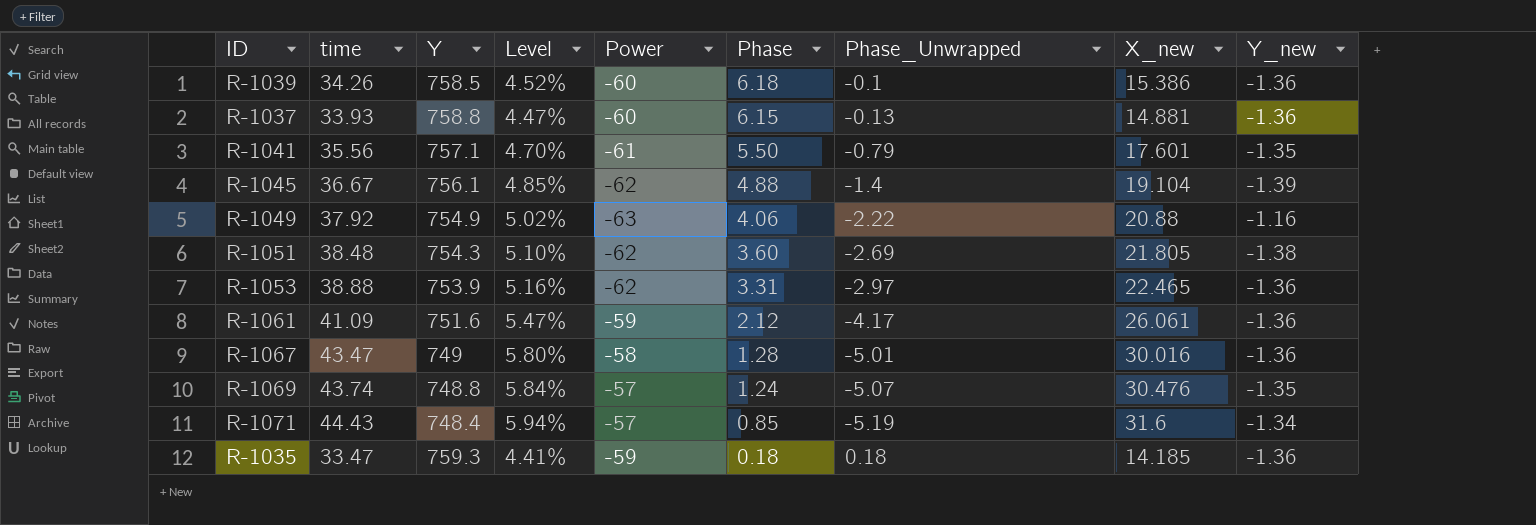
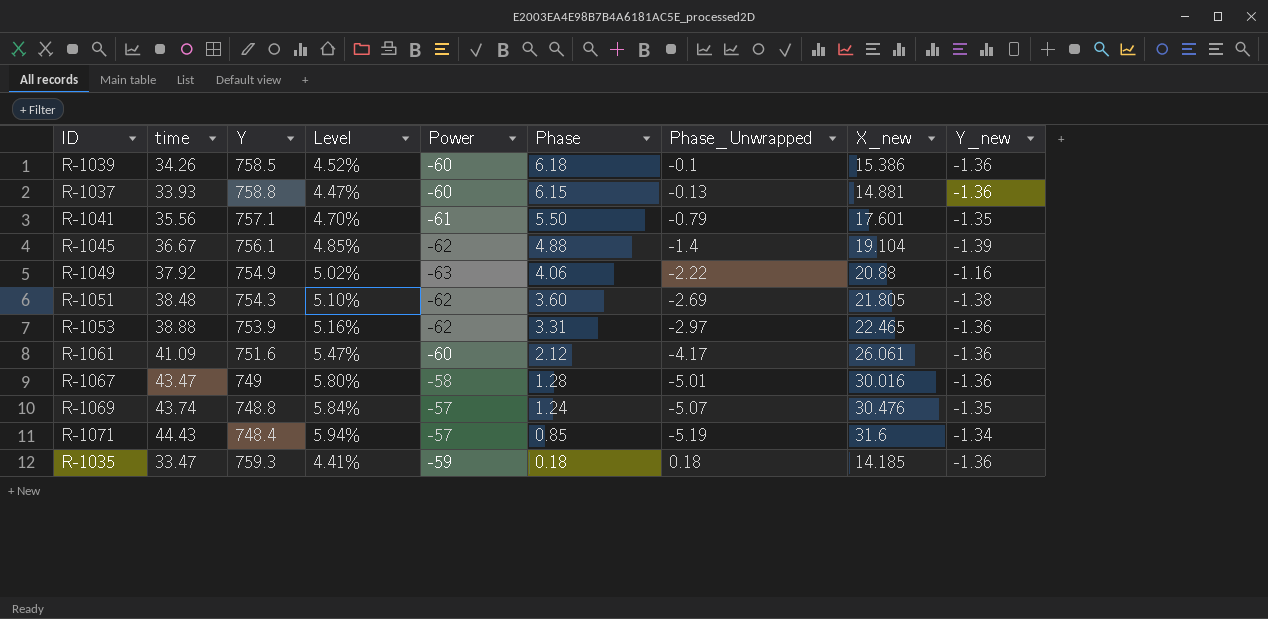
R-1061 | Power: -59 -> -60

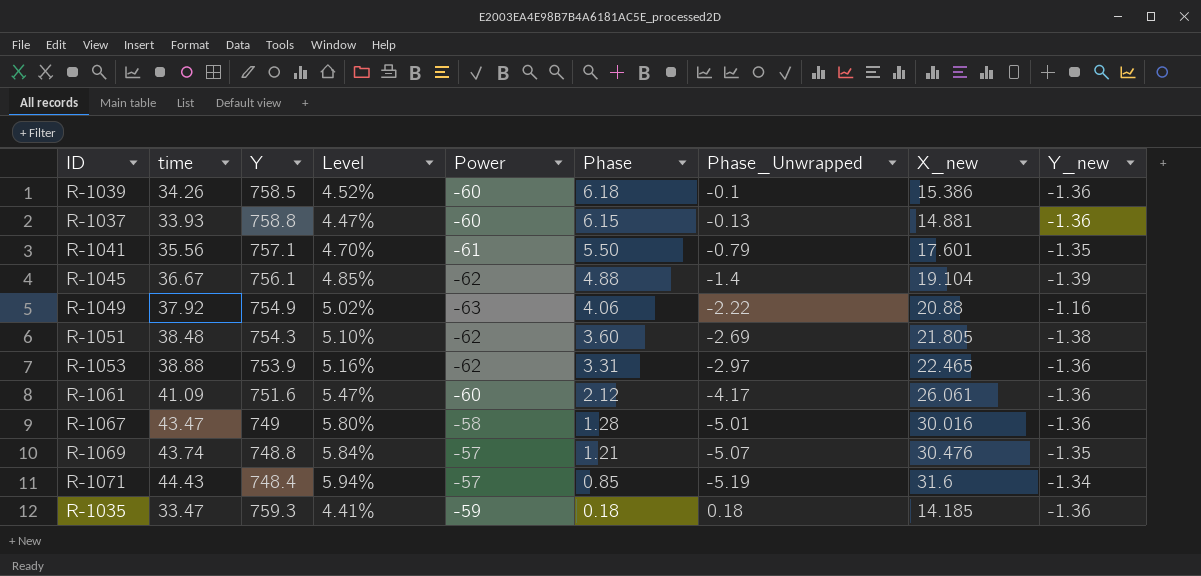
R-1069 | Phase: 1.24 -> 1.21

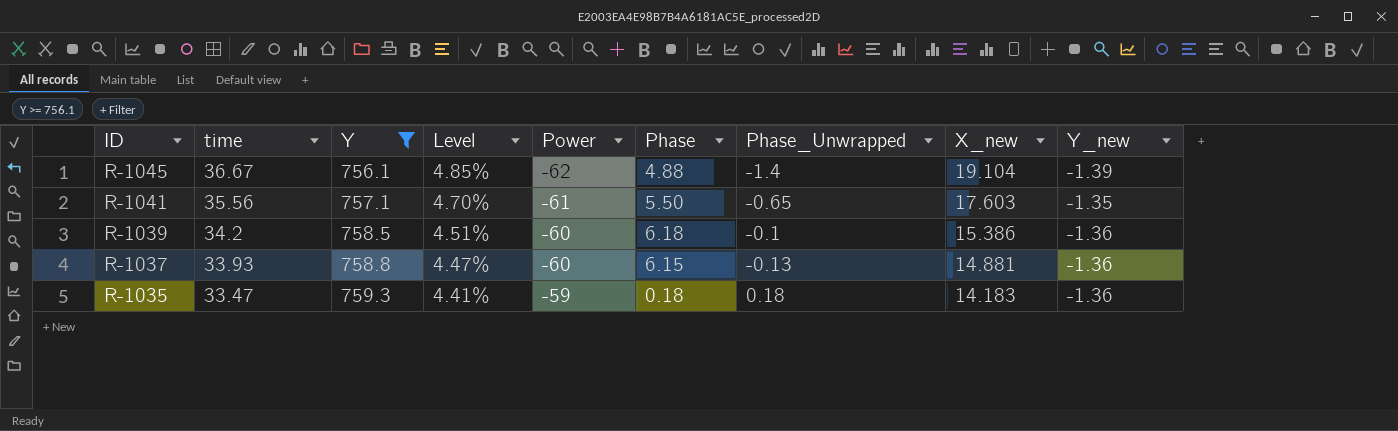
filter: none -> Y >= 756.1
row order: Phase descending -> ID descending
R-1041 | Phase_Unwrapped: -0.79 -> -0.65
R-1041 | X_new: 17.601 -> 17.603
R-1039 | time: 34.26 -> 34.2
R-1039 | Level: 4.52% -> 4.51%
R-1035 | X_new: 14.185 -> 14.183

